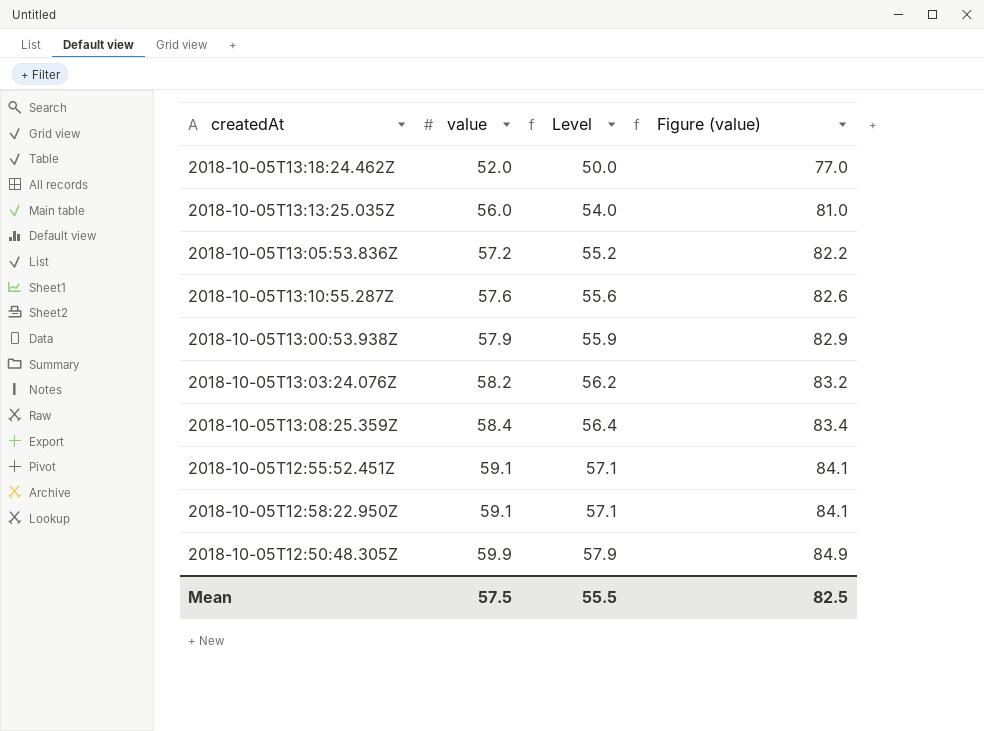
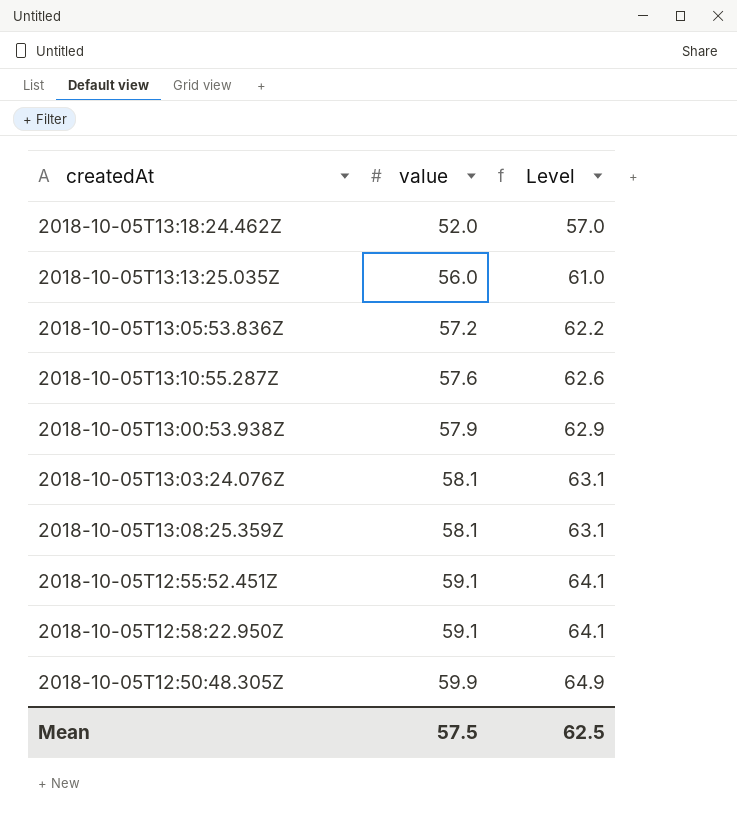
column Figure (value) | formula: [value] + 25 -> none
column Level | formula: [value] - 2 -> [value] + 5
2018-10-05T13:03:24.076Z | value: 58.2 -> 58.1
2018-10-05T13:08:25.359Z | value: 58.4 -> 58.1
Mean | Level: 55.5 -> 62.5

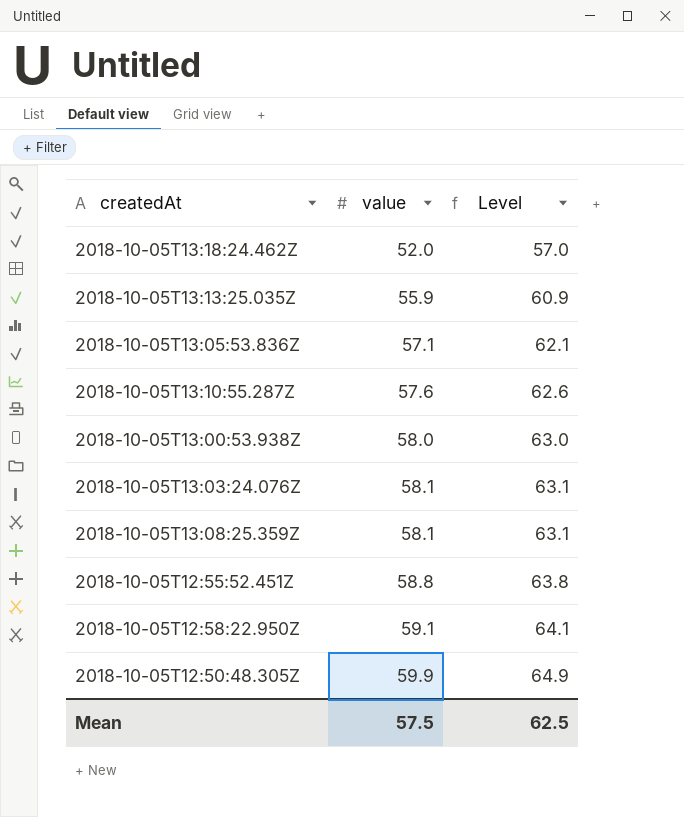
2018-10-05T13:13:25.035Z | value: 56.0 -> 55.9
2018-10-05T13:13:25.035Z | Level: 61.0 -> 60.9
2018-10-05T13:05:53.836Z | value: 57.2 -> 57.1
2018-10-05T13:05:53.836Z | Level: 62.2 -> 62.1
2018-10-05T13:00:53.938Z | value: 57.9 -> 58.0
2018-10-05T13:00:53.938Z | Level: 62.9 -> 63.0
2018-10-05T12:55:52.451Z | value: 59.1 -> 58.8
2018-10-05T12:55:52.451Z | Level: 64.1 -> 63.8

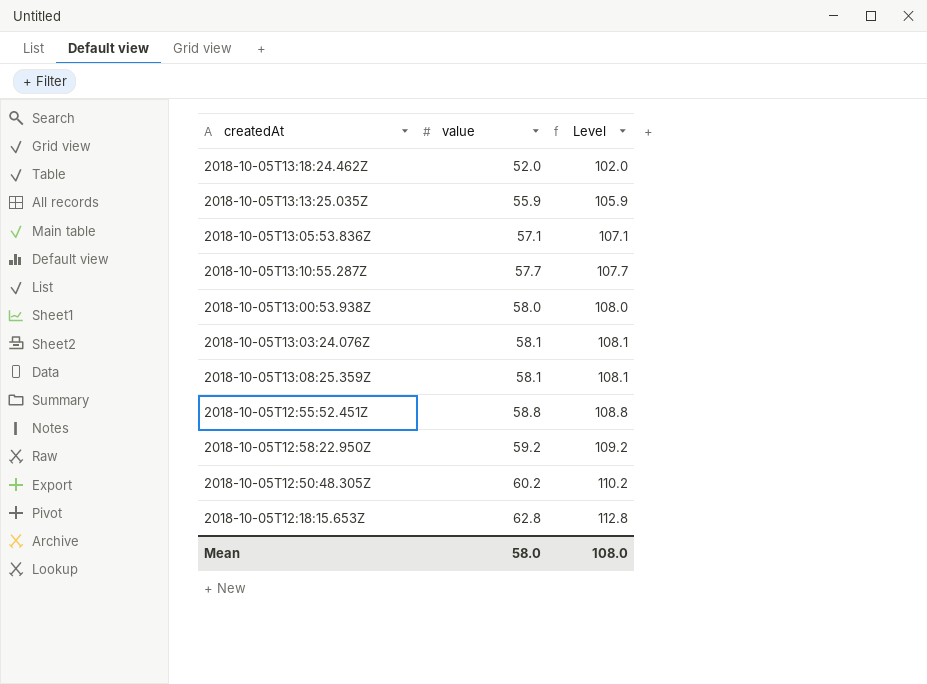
column Level | formula: [value] + 5 -> [value] + 50
2018-10-05T13:10:55.287Z | value: 57.6 -> 57.7
2018-10-05T12:58:22.950Z | value: 59.1 -> 59.2
2018-10-05T12:50:48.305Z | value: 59.9 -> 60.2
row 2018-10-05T12:18:15.653Z: none -> 62.8 | 112.8
Mean | value: 57.5 -> 58.0
Mean | Level: 62.5 -> 108.0

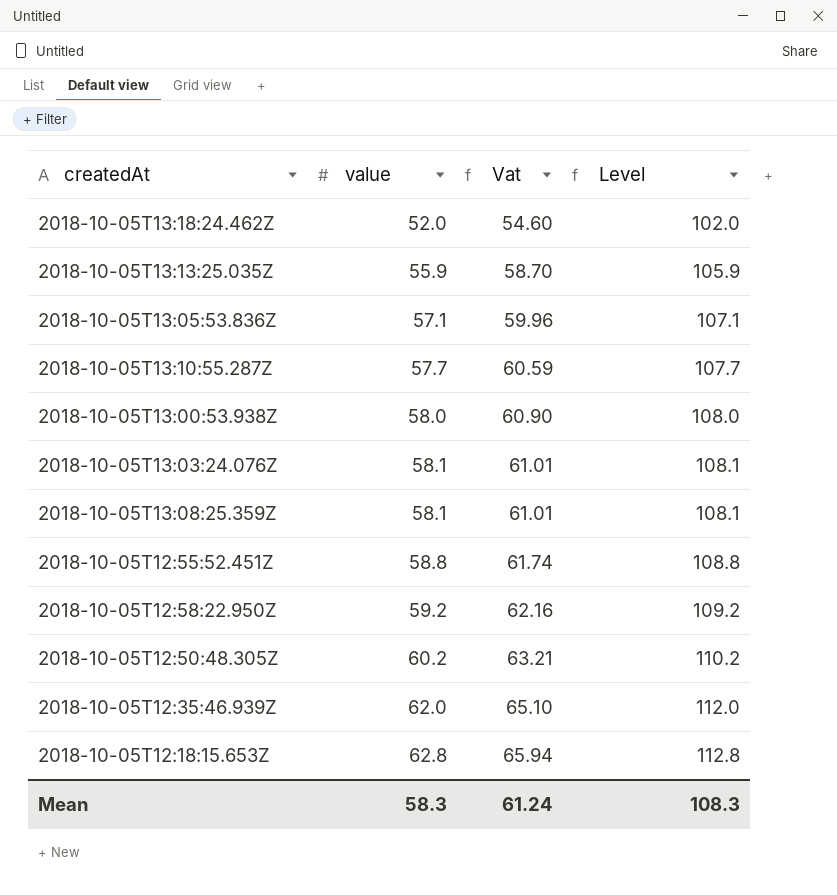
column Vat | formula: none -> [value] * 1.05
row 2018-10-05T12:35:46.939Z: none -> 62.0 | 65.10 | 112.0
Mean | value: 58.0 -> 58.3
Mean | Level: 108.0 -> 108.3

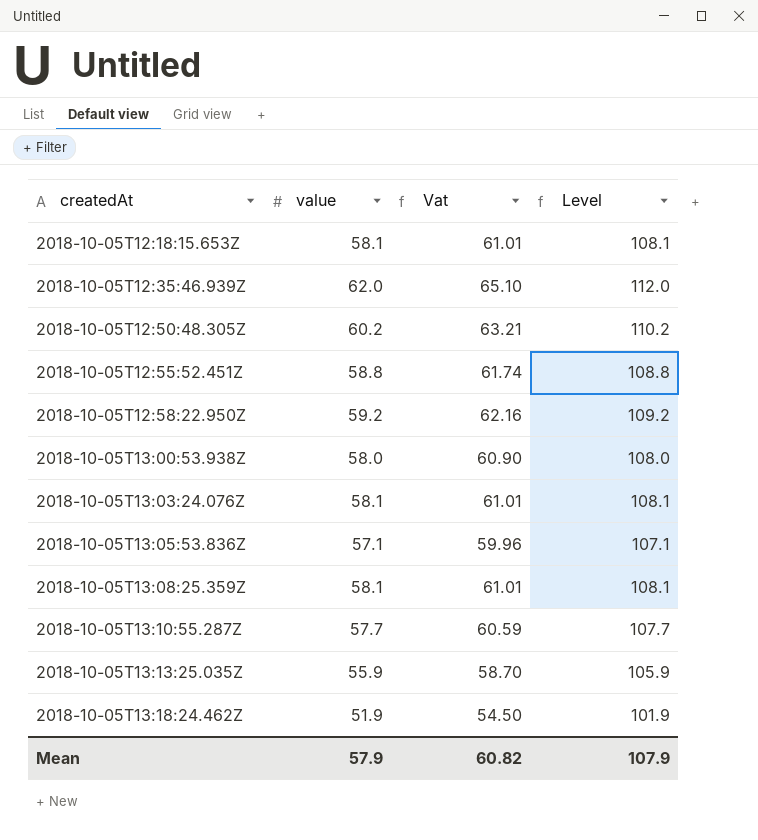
row order: value ascending -> createdAt ascending
2018-10-05T12:18:15.653Z | value: 62.8 -> 58.1
2018-10-05T12:18:15.653Z | Vat: 65.94 -> 61.01
2018-10-05T12:18:15.653Z | Level: 112.8 -> 108.1
2018-10-05T13:18:24.462Z | value: 52.0 -> 51.9
2018-10-05T13:18:24.462Z | Vat: 54.60 -> 54.50
2018-10-05T13:18:24.462Z | Level: 102.0 -> 101.9
Mean | value: 58.3 -> 57.9
Mean | Vat: 61.24 -> 60.82
Mean | Level: 108.3 -> 107.9

